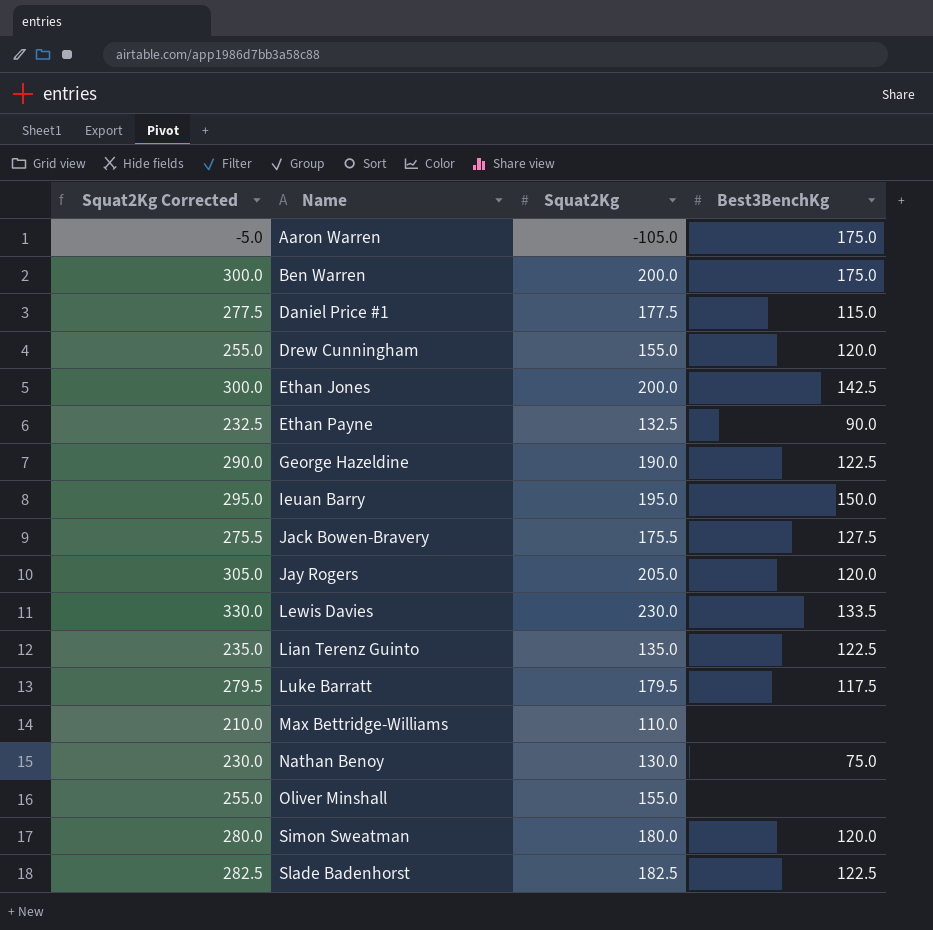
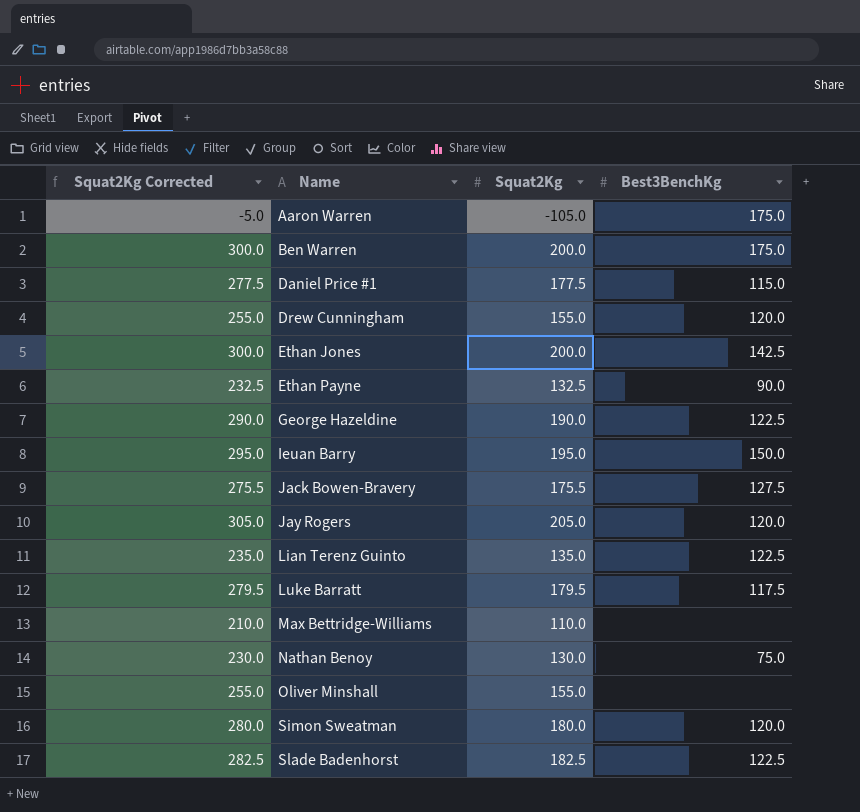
row Lewis Davies: 330.0 | 230.0 | 133.5 -> none

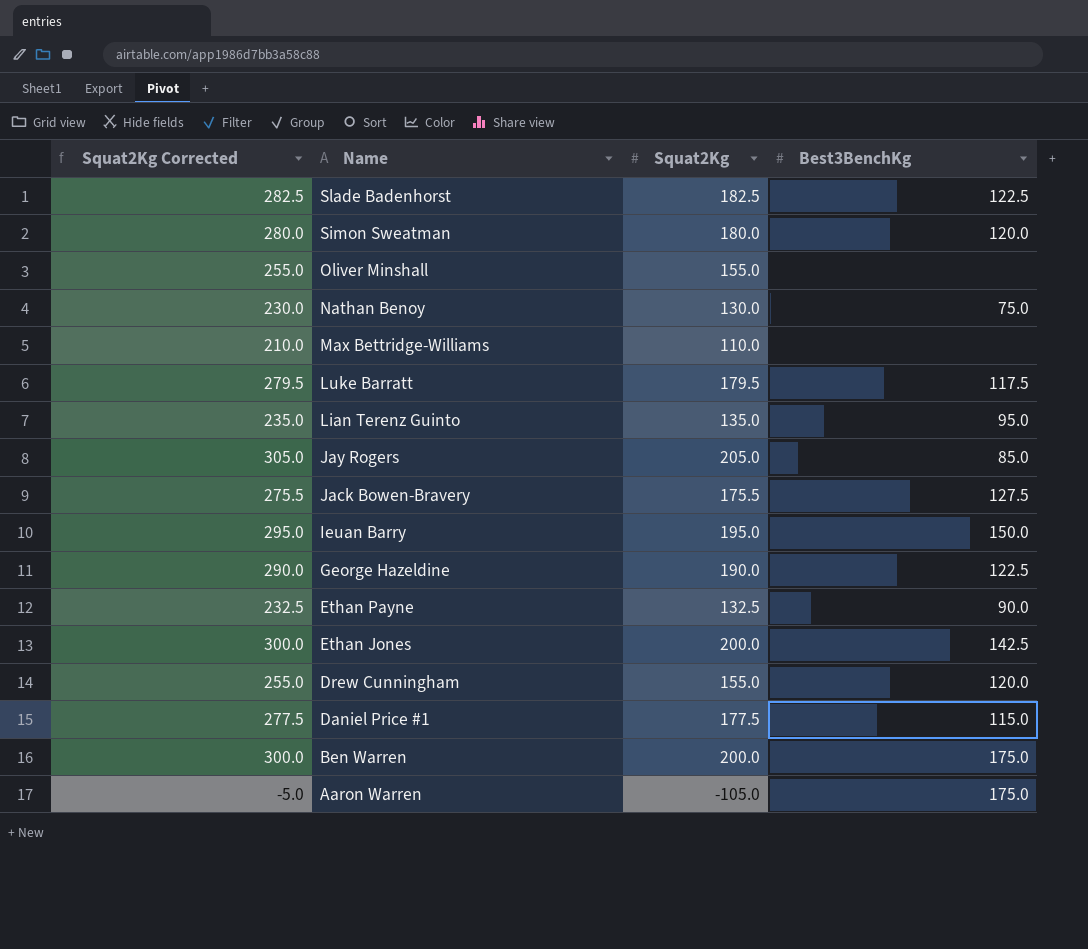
row order: Name ascending -> Name descending
Lian Terenz Guinto | Best3BenchKg: 122.5 -> 95.0
Jay Rogers | Best3BenchKg: 120.0 -> 85.0

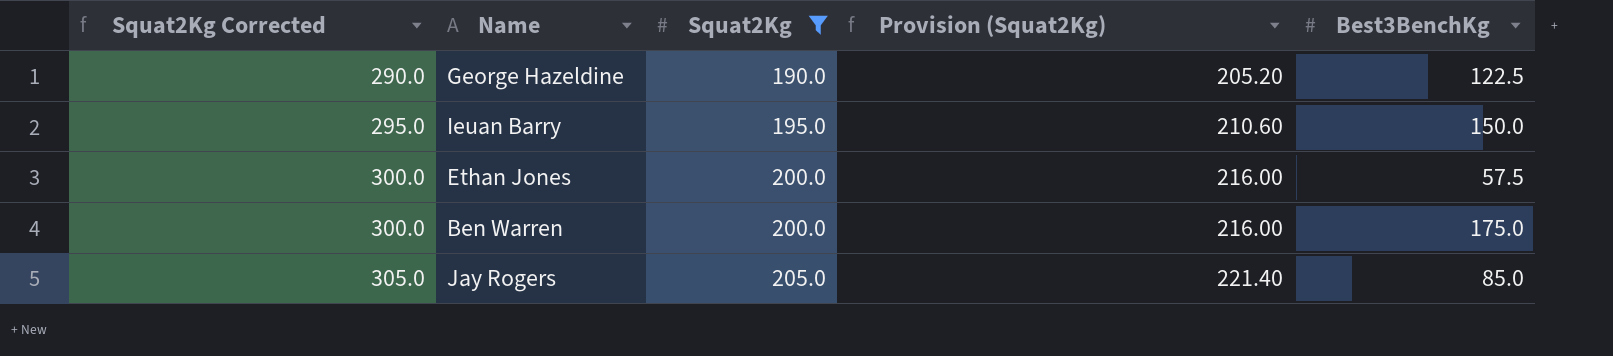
filter: none -> Squat2Kg >= 190.0
row order: Name descending -> Squat2Kg Corrected ascending
column Provision (Squat2Kg) | formula: none -> [Squat2Kg] * 1.08
Ethan Jones | Best3BenchKg: 142.5 -> 57.5

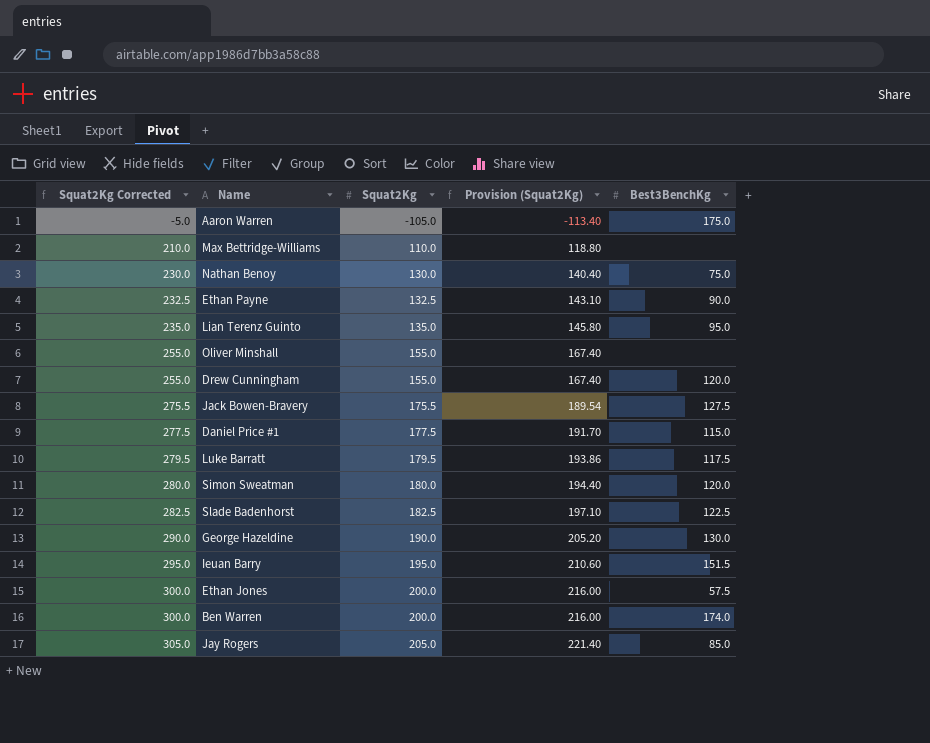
filter: Squat2Kg >= 190.0 -> none
George Hazeldine | Best3BenchKg: 122.5 -> 130.0
Ieuan Barry | Best3BenchKg: 150.0 -> 151.5
Ben Warren | Best3BenchKg: 175.0 -> 174.0

